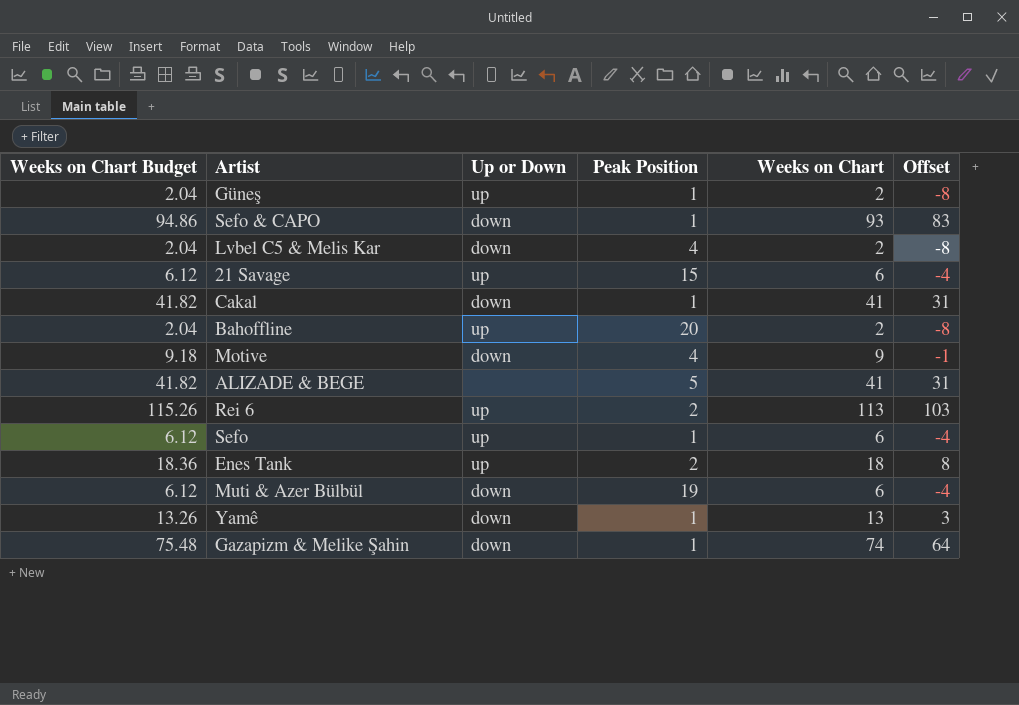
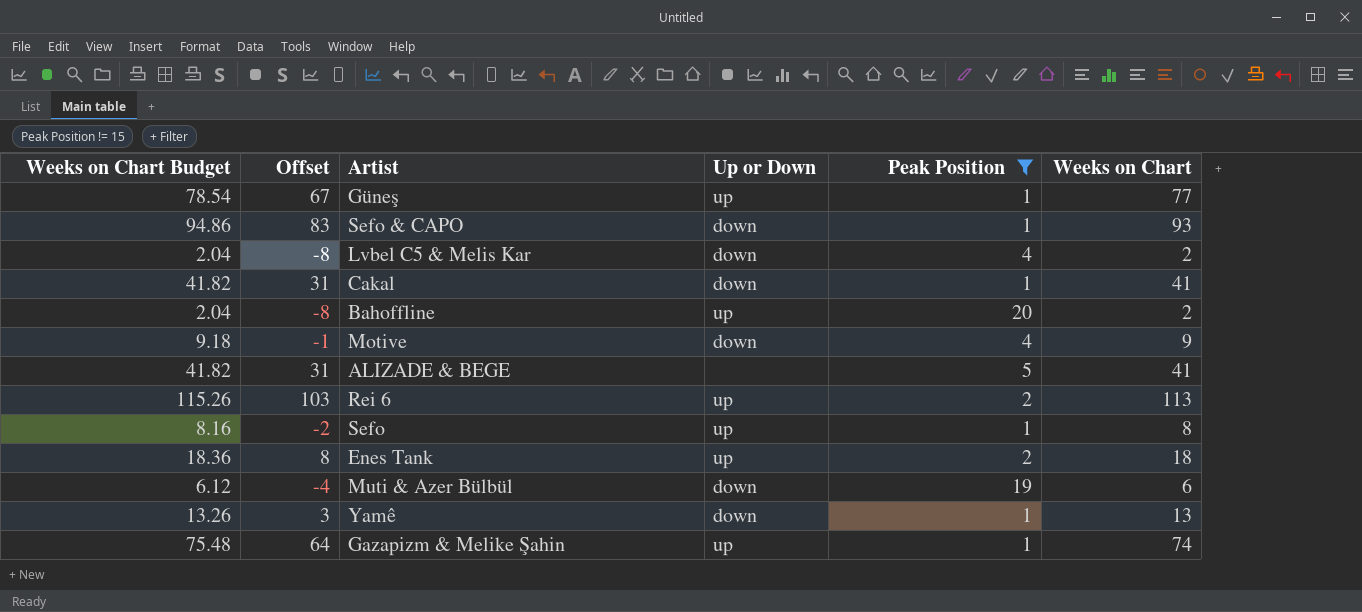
filter: none -> Peak Position != 15
column Offset | position: 6 -> 2
Güneş | Weeks on Chart Budget: 2.04 -> 78.54
Güneş | Offset: -8 -> 67
Güneş | Weeks on Chart: 2 -> 77
Sefo | Weeks on Chart Budget: 6.12 -> 8.16
Sefo | Offset: -4 -> -2
Sefo | Weeks on Chart: 6 -> 8
Gazapizm & Melike Şahin | Up or Down: down -> up

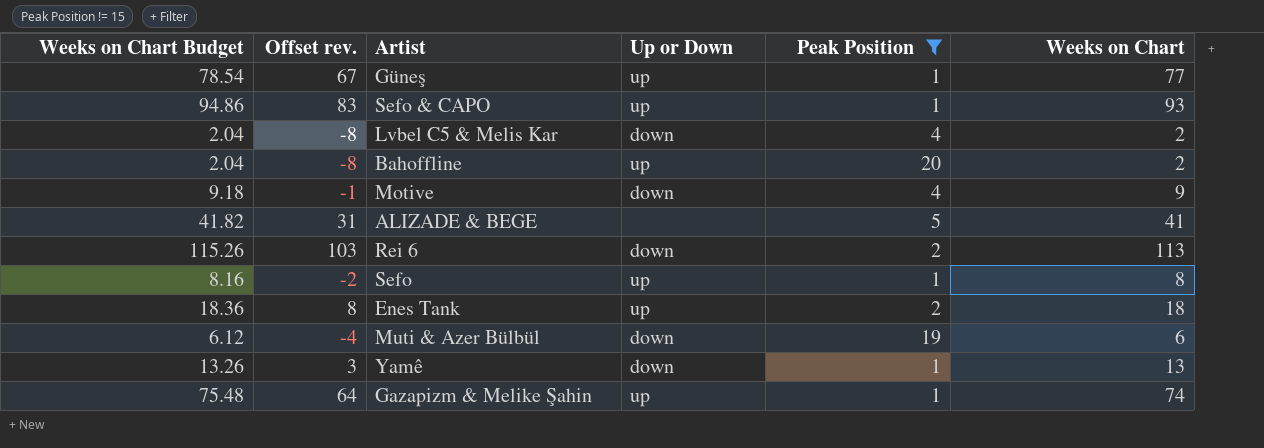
column name: Offset -> Offset rev.
row Cakal: 41.82 | 31 | down | 1 | 41 -> none
Sefo & CAPO | Up or Down: down -> up
Rei 6 | Up or Down: up -> down

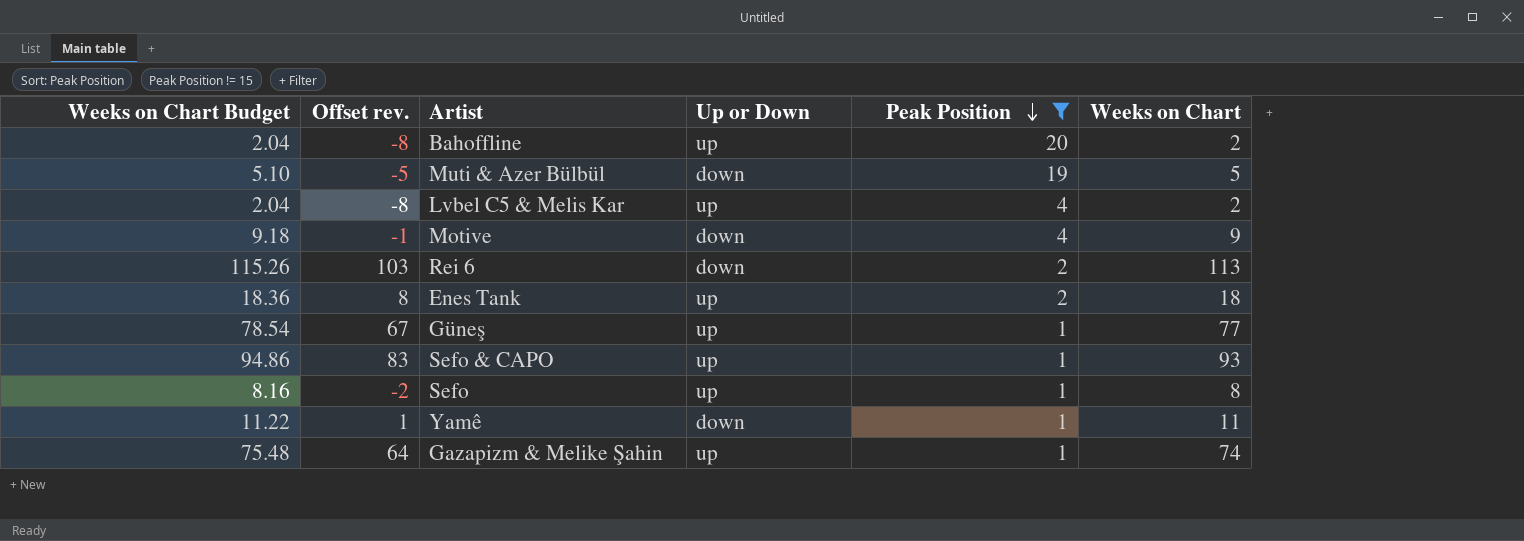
row order: none -> Peak Position descending
row ALIZADE & BEGE: 41.82 | 31 | none | 5 | 41 -> none
Muti & Azer Bülbül | Weeks on Chart Budget: 6.12 -> 5.10
Muti & Azer Bülbül | Offset rev.: -4 -> -5
Muti & Azer Bülbül | Weeks on Chart: 6 -> 5
Lvbel C5 & Melis Kar | Up or Down: down -> up
Yamê | Weeks on Chart Budget: 13.26 -> 11.22
Yamê | Offset rev.: 3 -> 1
Yamê | Weeks on Chart: 13 -> 11

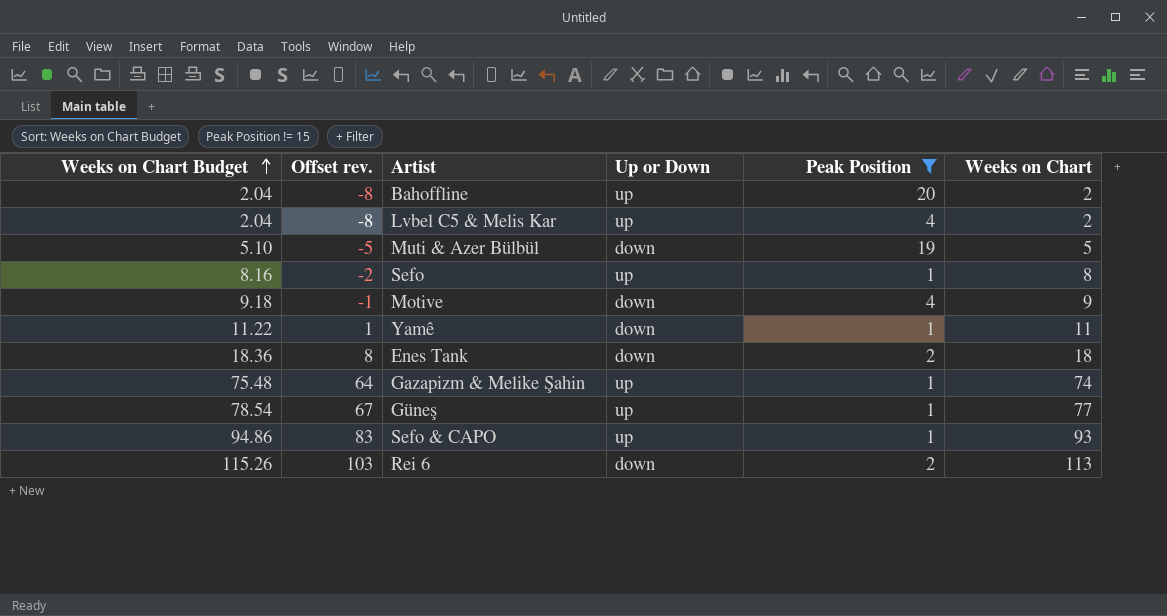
row order: Peak Position descending -> Weeks on Chart Budget ascending
Enes Tank | Up or Down: up -> down

